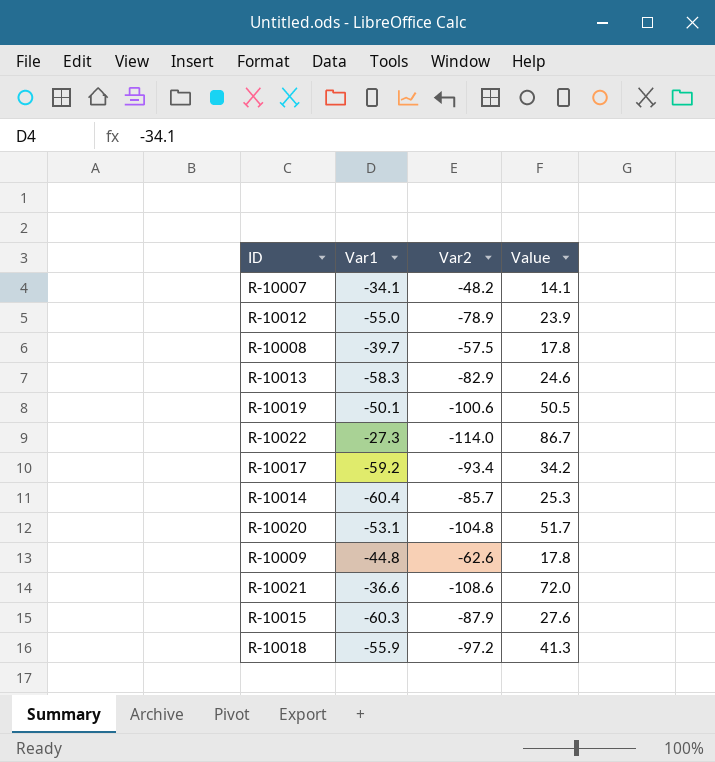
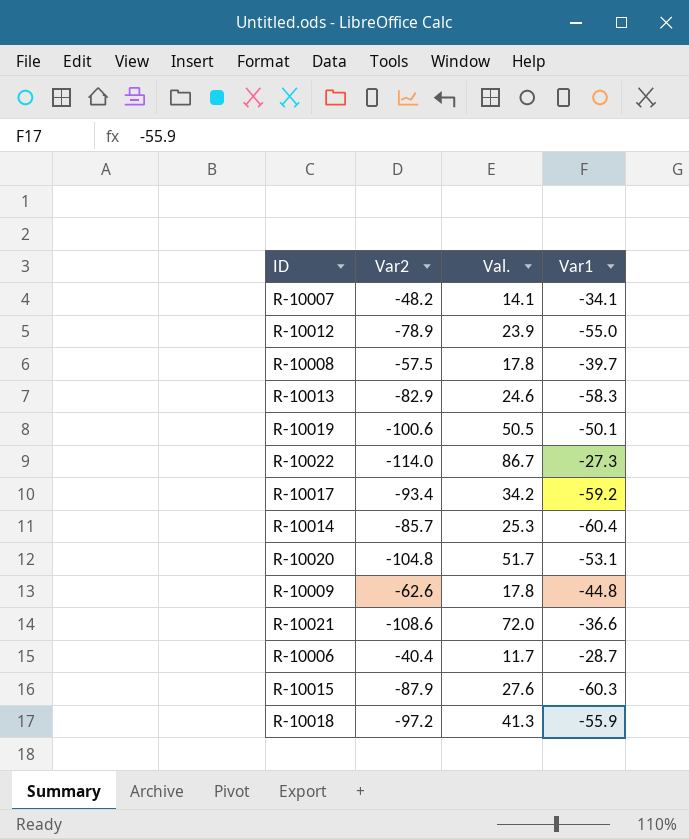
column name: Value -> Val.
column Var1 | position: 2 -> 4
row R-10006: none -> -40.4 | 11.7 | -28.7

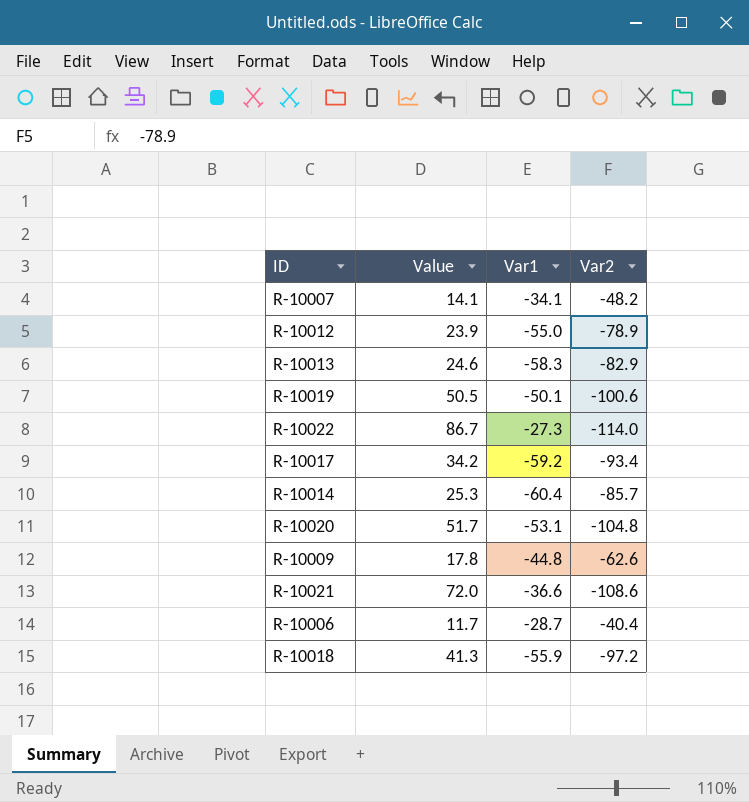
column name: Val. -> Value
column Var2 | position: 2 -> 4
row R-10008: -57.5 | 17.8 | -39.7 -> none
row R-10015: -87.9 | 27.6 | -60.3 -> none

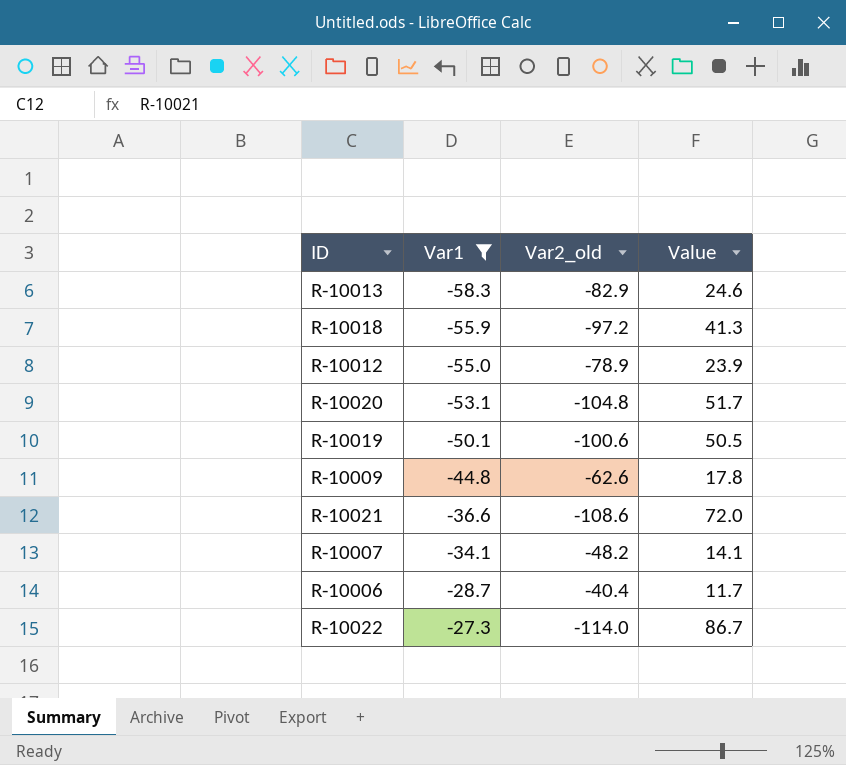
filter: none -> Var1 >= -58.3
row order: none -> Var1 ascending
column name: Var2 -> Var2_old
column Value | position: 2 -> 4

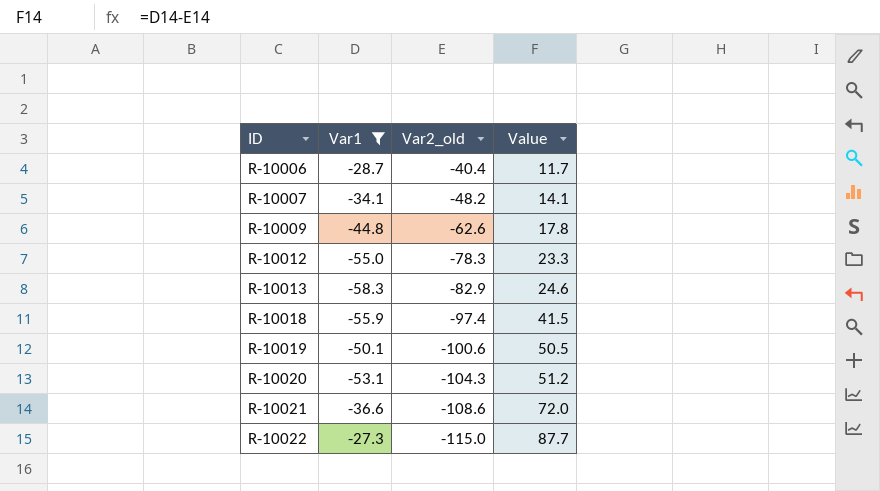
row order: Var1 ascending -> ID ascending
R-10012 | Var2_old: -78.9 -> -78.3
R-10012 | Value: 23.9 -> 23.3
R-10018 | Var2_old: -97.2 -> -97.4
R-10018 | Value: 41.3 -> 41.5
R-10020 | Var2_old: -104.8 -> -104.3
R-10020 | Value: 51.7 -> 51.2
R-10022 | Var2_old: -114.0 -> -115.0
R-10022 | Value: 86.7 -> 87.7

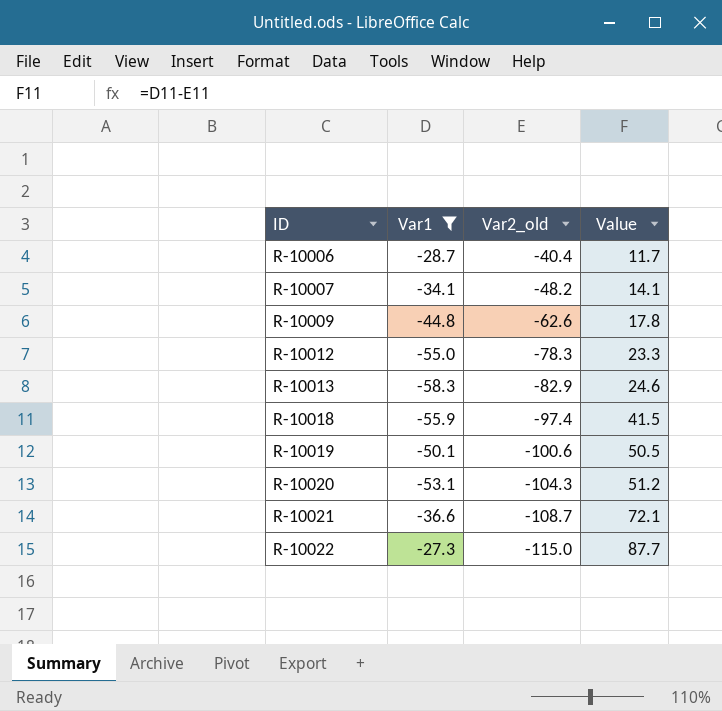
R-10021 | Var2_old: -108.6 -> -108.7
R-10021 | Value: 72.0 -> 72.1

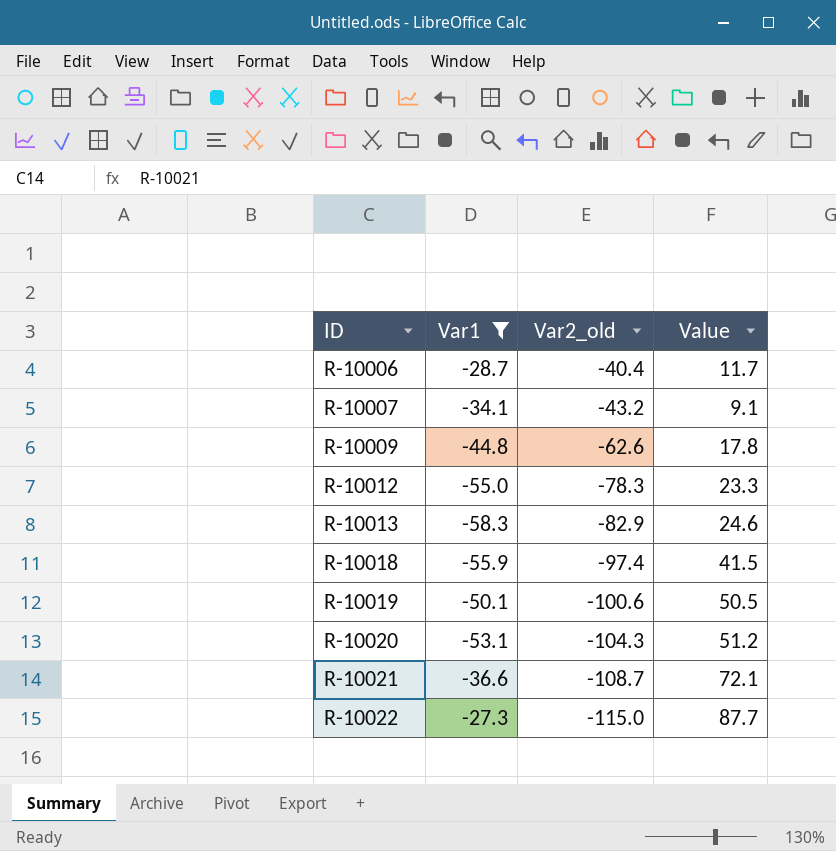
R-10007 | Var2_old: -48.2 -> -43.2
R-10007 | Value: 14.1 -> 9.1

